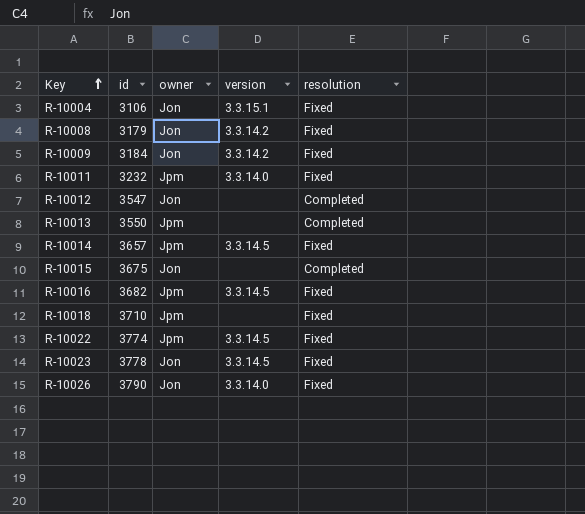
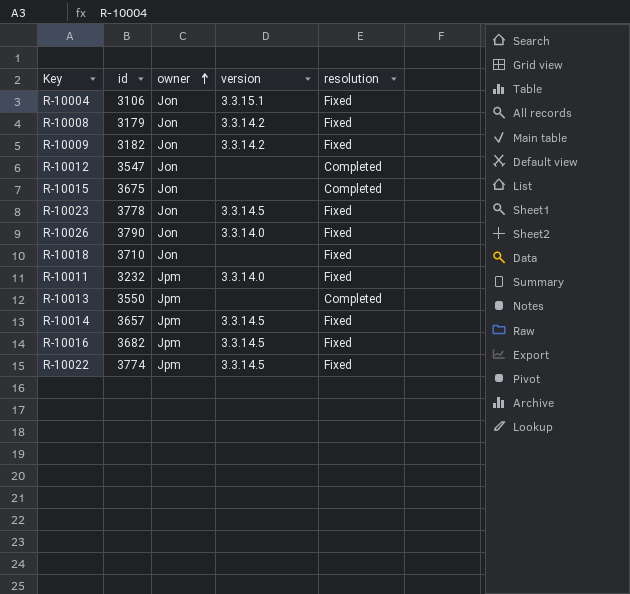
row order: Key ascending -> owner ascending
R-10009 | id: 3184 -> 3182
R-10018 | owner: Jpm -> Jon

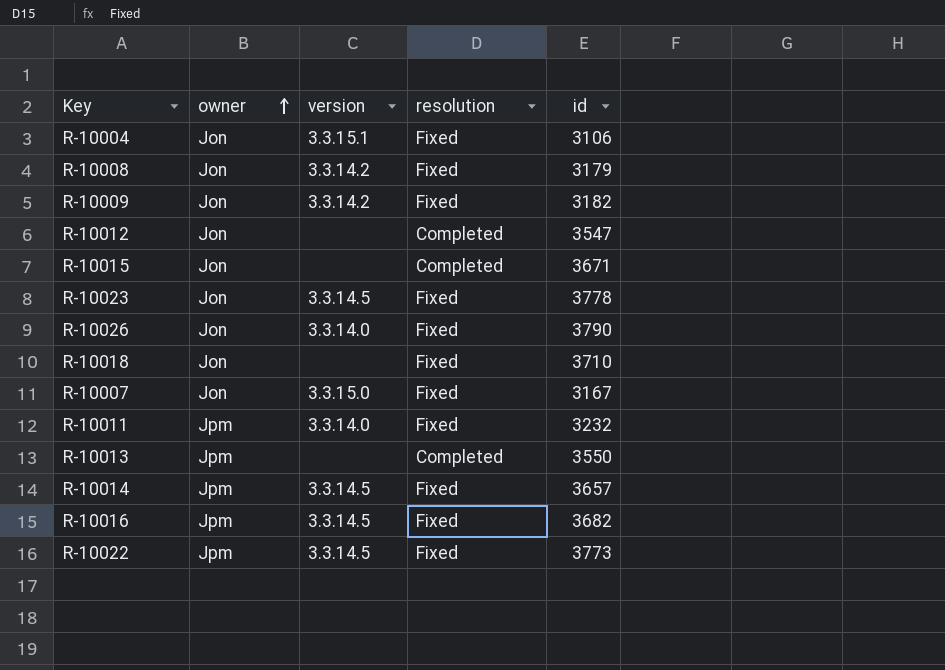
column id | position: 2 -> 5
R-10015 | id: 3675 -> 3671
row R-10007: none -> Jon | 3.3.15.0 | Fixed | 3167
R-10022 | id: 3774 -> 3773

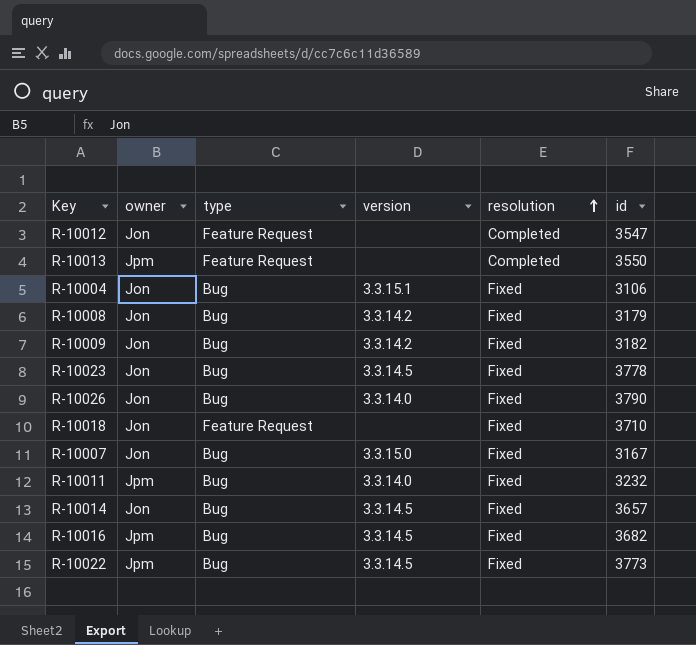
row order: owner ascending -> resolution ascending
column type | position: none -> 3
row R-10015: Jon | none | Completed | 3671 -> none
R-10014 | owner: Jpm -> Jon

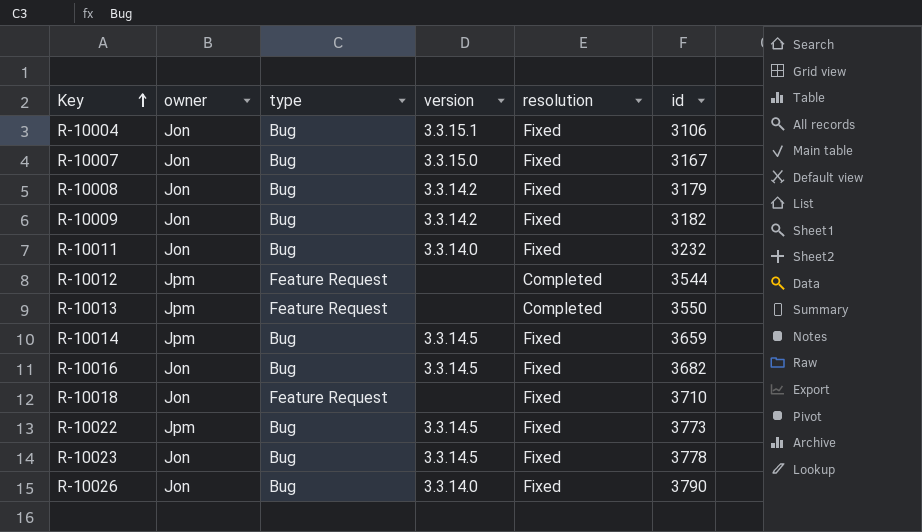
row order: resolution ascending -> Key ascending
R-10011 | owner: Jpm -> Jon
R-10012 | owner: Jon -> Jpm
R-10012 | id: 3547 -> 3544
R-10014 | owner: Jon -> Jpm
R-10014 | id: 3657 -> 3659
R-10016 | owner: Jpm -> Jon

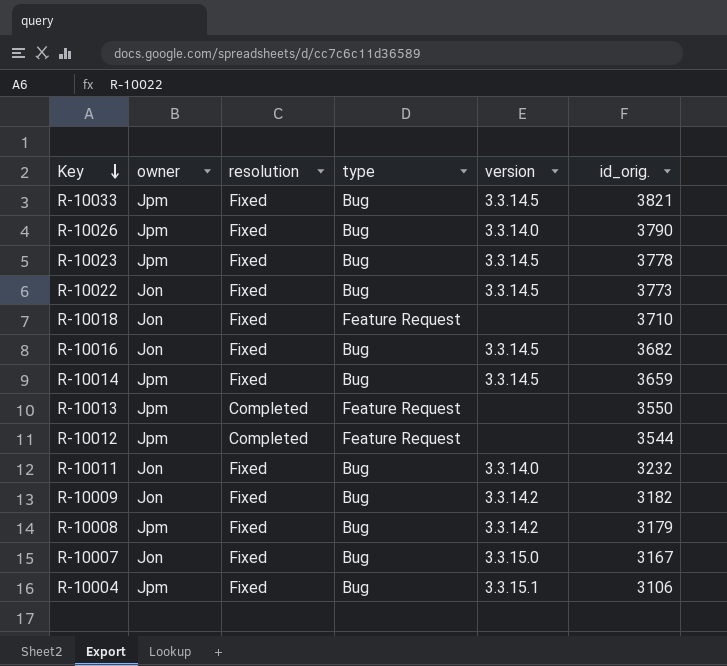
row order: Key ascending -> Key descending
column resolution | position: 5 -> 3
column name: id -> id_orig.
row R-10033: none -> Jpm | Fixed | Bug | 3.3.14.5 | 3821
R-10026 | owner: Jon -> Jpm
R-10023 | owner: Jon -> Jpm
R-10022 | owner: Jpm -> Jon
R-10008 | owner: Jon -> Jpm
R-10004 | owner: Jon -> Jpm

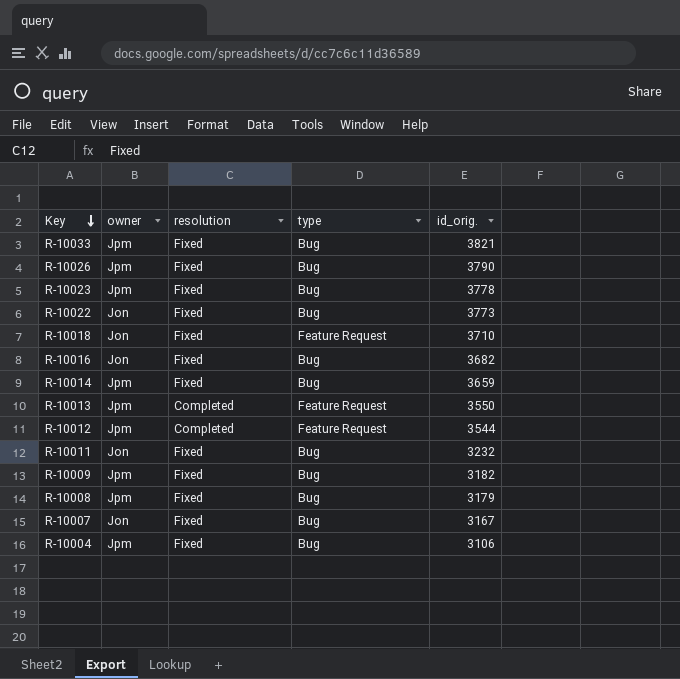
column version | position: 5 -> none
R-10009 | owner: Jon -> Jpm

